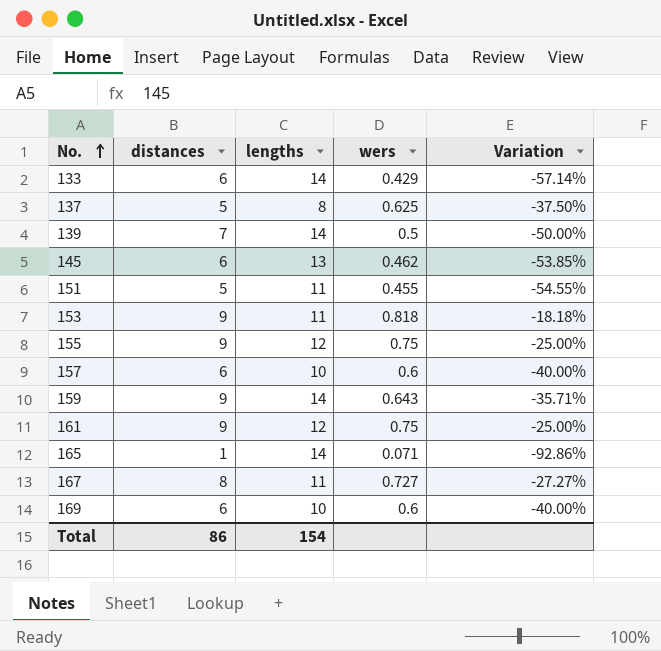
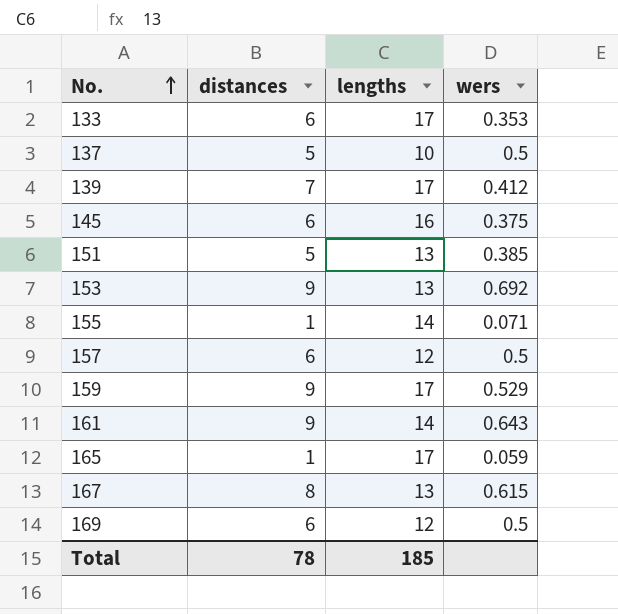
column Variation | formula: ([distances] - [lengths]) / [lengths] -> none
133 | lengths: 14 -> 17
133 | wers: 0.429 -> 0.353
137 | lengths: 8 -> 10
137 | wers: 0.625 -> 0.5
139 | lengths: 14 -> 17
139 | wers: 0.5 -> 0.412
145 | lengths: 13 -> 16
145 | wers: 0.462 -> 0.375
151 | lengths: 11 -> 13
151 | wers: 0.455 -> 0.385
153 | lengths: 11 -> 13
153 | wers: 0.818 -> 0.692
155 | distances: 9 -> 1
155 | lengths: 12 -> 14
155 | wers: 0.75 -> 0.071
157 | lengths: 10 -> 12
157 | wers: 0.6 -> 0.5
159 | lengths: 14 -> 17
159 | wers: 0.643 -> 0.529
161 | lengths: 12 -> 14
161 | wers: 0.75 -> 0.643
165 | lengths: 14 -> 17
165 | wers: 0.071 -> 0.059
167 | lengths: 11 -> 13
167 | wers: 0.727 -> 0.615
169 | lengths: 10 -> 12
169 | wers: 0.6 -> 0.5
Total | distances: 86 -> 78
Total | lengths: 154 -> 185

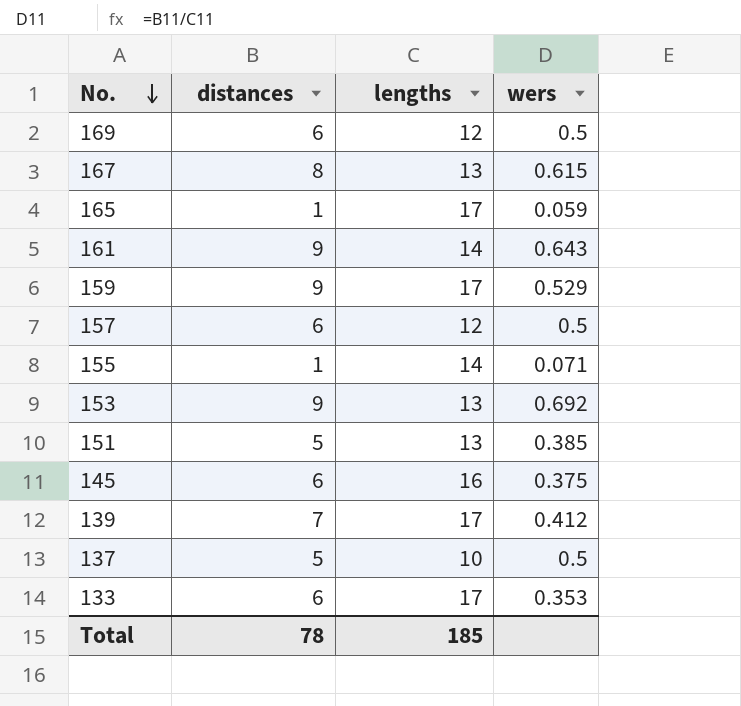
row order: No. ascending -> No. descending

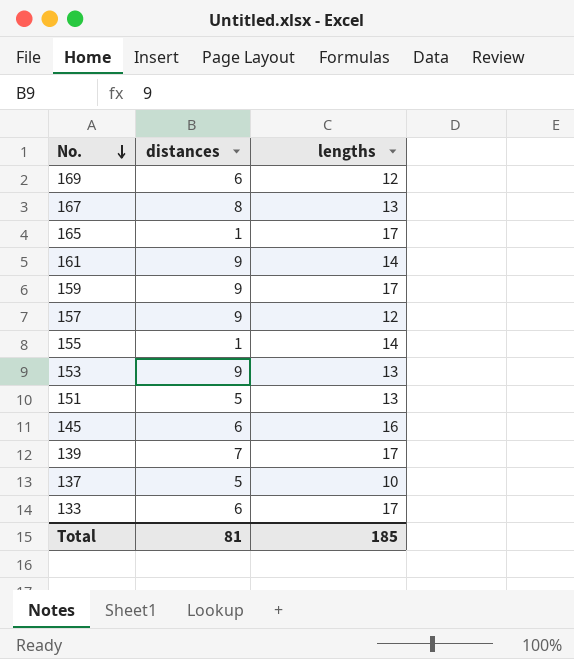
column wers | formula: [distances] / [lengths] -> none
157 | distances: 6 -> 9
Total | distances: 78 -> 81

